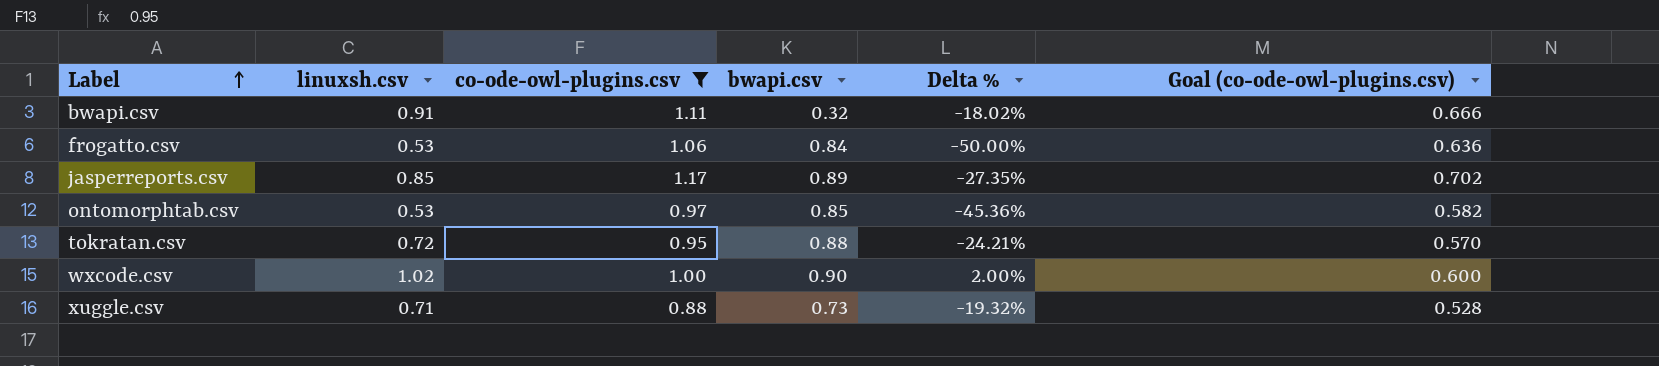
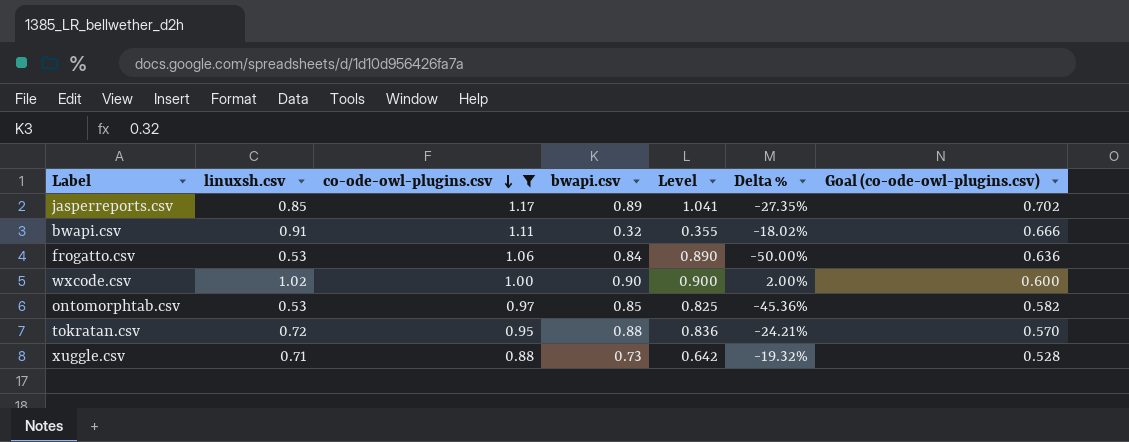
row order: Label ascending -> co-ode-owl-plugins.csv descending
column Level | formula: none -> [co-ode-owl-plugins.csv] * [bwapi.csv]

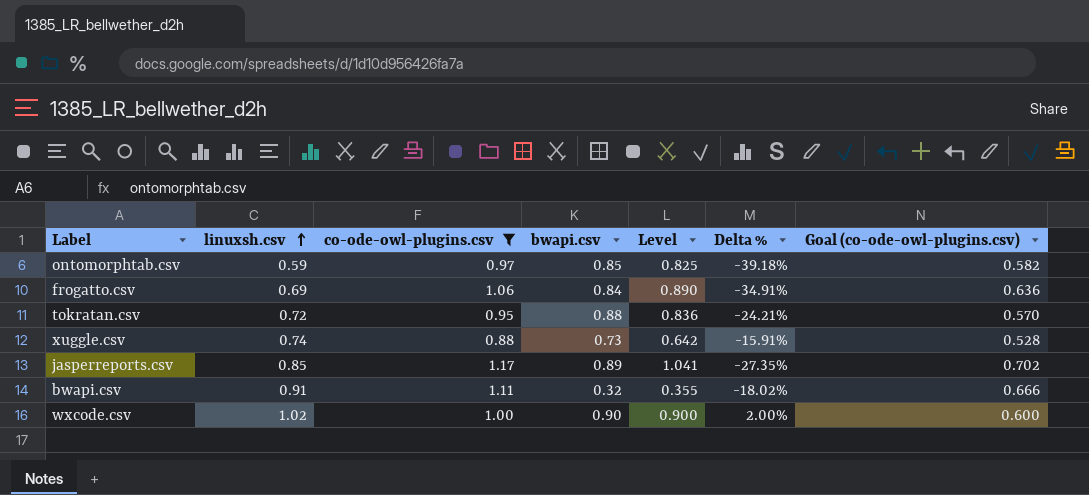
row order: co-ode-owl-plugins.csv descending -> linuxsh.csv ascending
ontomorphtab.csv | linuxsh.csv: 0.53 -> 0.59
ontomorphtab.csv | Delta %: -45.36% -> -39.18%
frogatto.csv | linuxsh.csv: 0.53 -> 0.69
frogatto.csv | Delta %: -50.00% -> -34.91%
xuggle.csv | linuxsh.csv: 0.71 -> 0.74
xuggle.csv | Delta %: -19.32% -> -15.91%

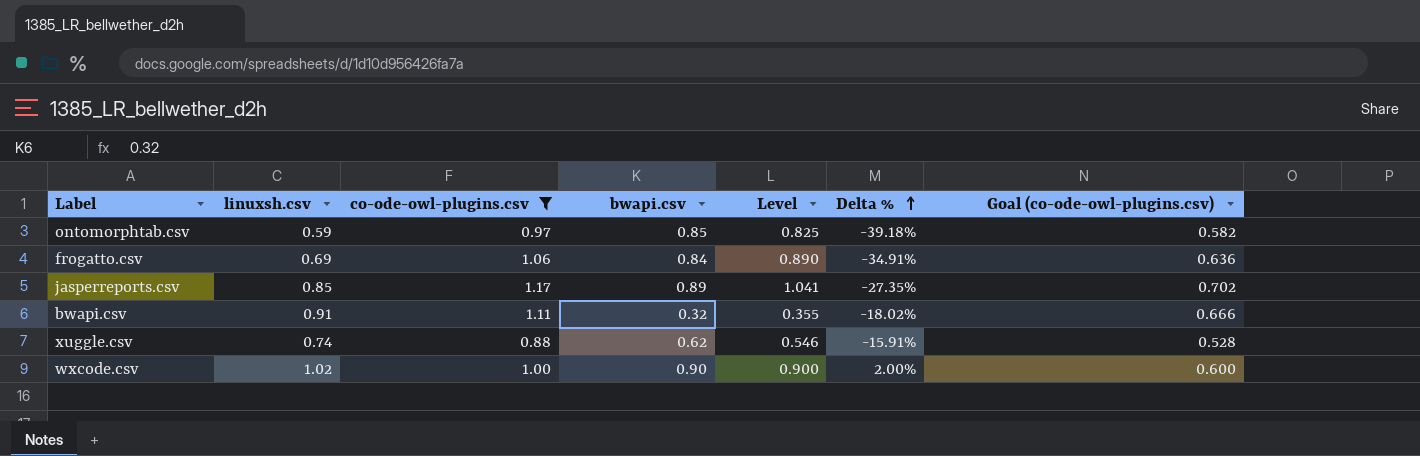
row order: linuxsh.csv ascending -> Delta % ascending
row tokratan.csv: 0.72 | 0.95 | 0.88 | 0.836 | -24.21% | 0.570 -> none
xuggle.csv | bwapi.csv: 0.73 -> 0.62
xuggle.csv | Level: 0.642 -> 0.546

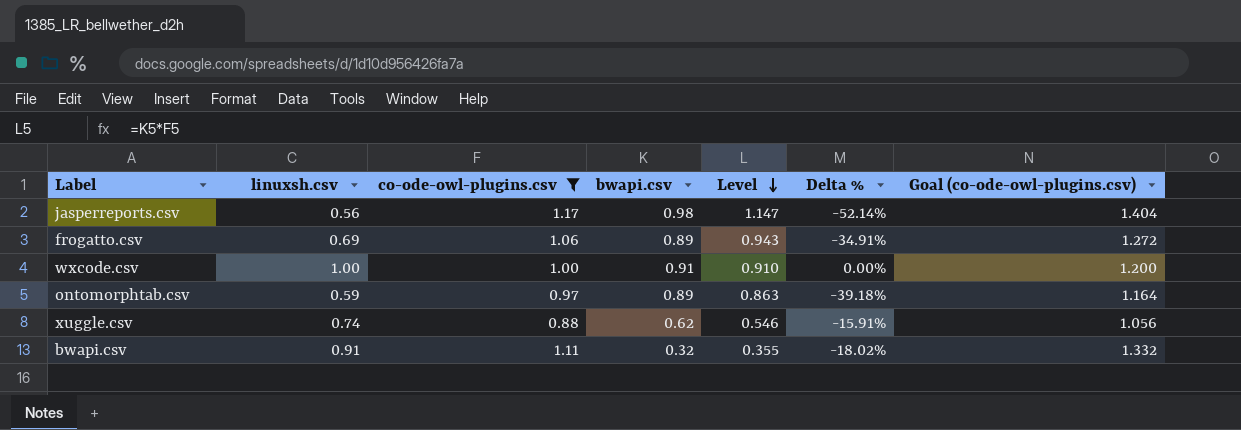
row order: Delta % ascending -> Level descending
column Goal (co-ode-owl-plugins.csv) | formula: [co-ode-owl-plugins.csv] * 0.6 -> [co-ode-owl-plugins.csv] * 1.2
jasperreports.csv | linuxsh.csv: 0.85 -> 0.56
jasperreports.csv | bwapi.csv: 0.89 -> 0.98
jasperreports.csv | Level: 1.041 -> 1.147
jasperreports.csv | Delta %: -27.35% -> -52.14%
frogatto.csv | bwapi.csv: 0.84 -> 0.89
frogatto.csv | Level: 0.890 -> 0.943
wxcode.csv | linuxsh.csv: 1.02 -> 1.00
wxcode.csv | bwapi.csv: 0.90 -> 0.91
wxcode.csv | Level: 0.900 -> 0.910
wxcode.csv | Delta %: 2.00% -> 0.00%
ontomorphtab.csv | bwapi.csv: 0.85 -> 0.89
ontomorphtab.csv | Level: 0.825 -> 0.863

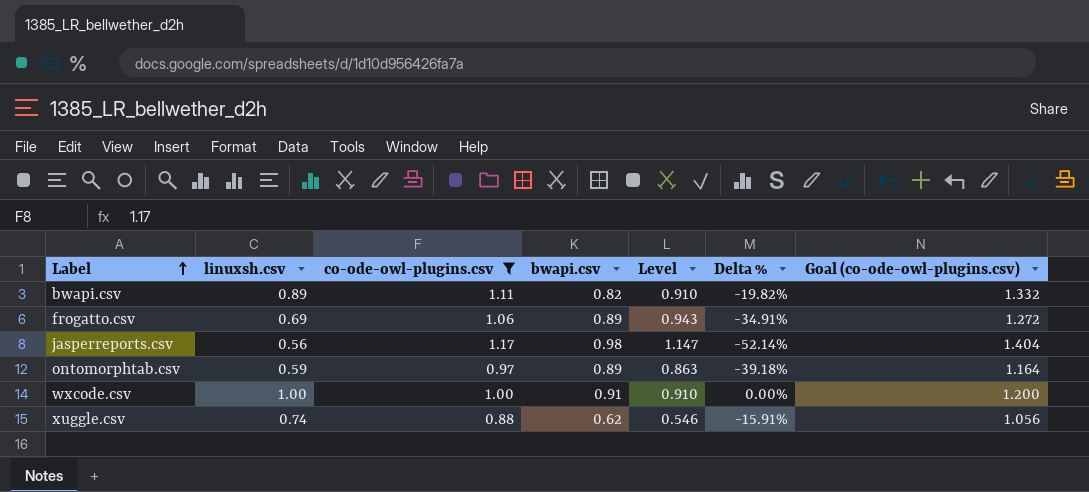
row order: Level descending -> Label ascending
bwapi.csv | linuxsh.csv: 0.91 -> 0.89
bwapi.csv | bwapi.csv: 0.32 -> 0.82
bwapi.csv | Level: 0.355 -> 0.910
bwapi.csv | Delta %: -18.02% -> -19.82%

